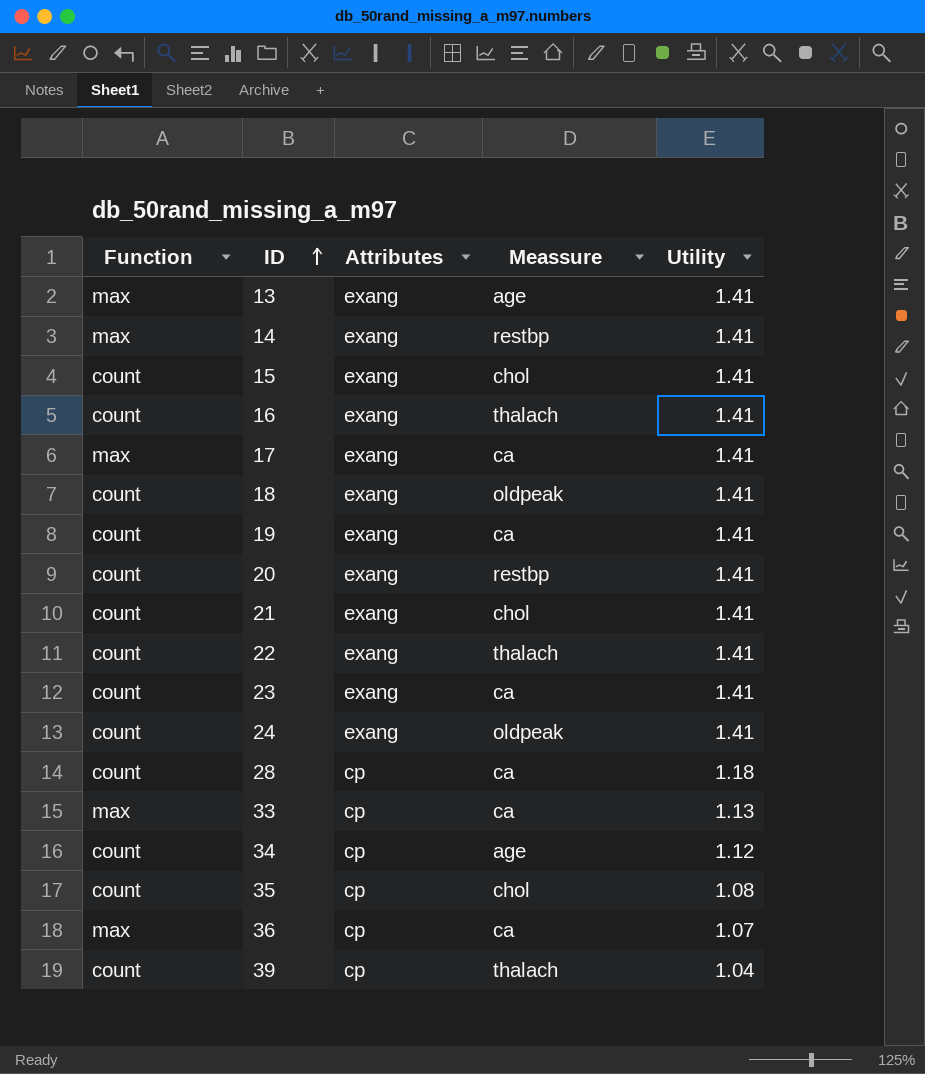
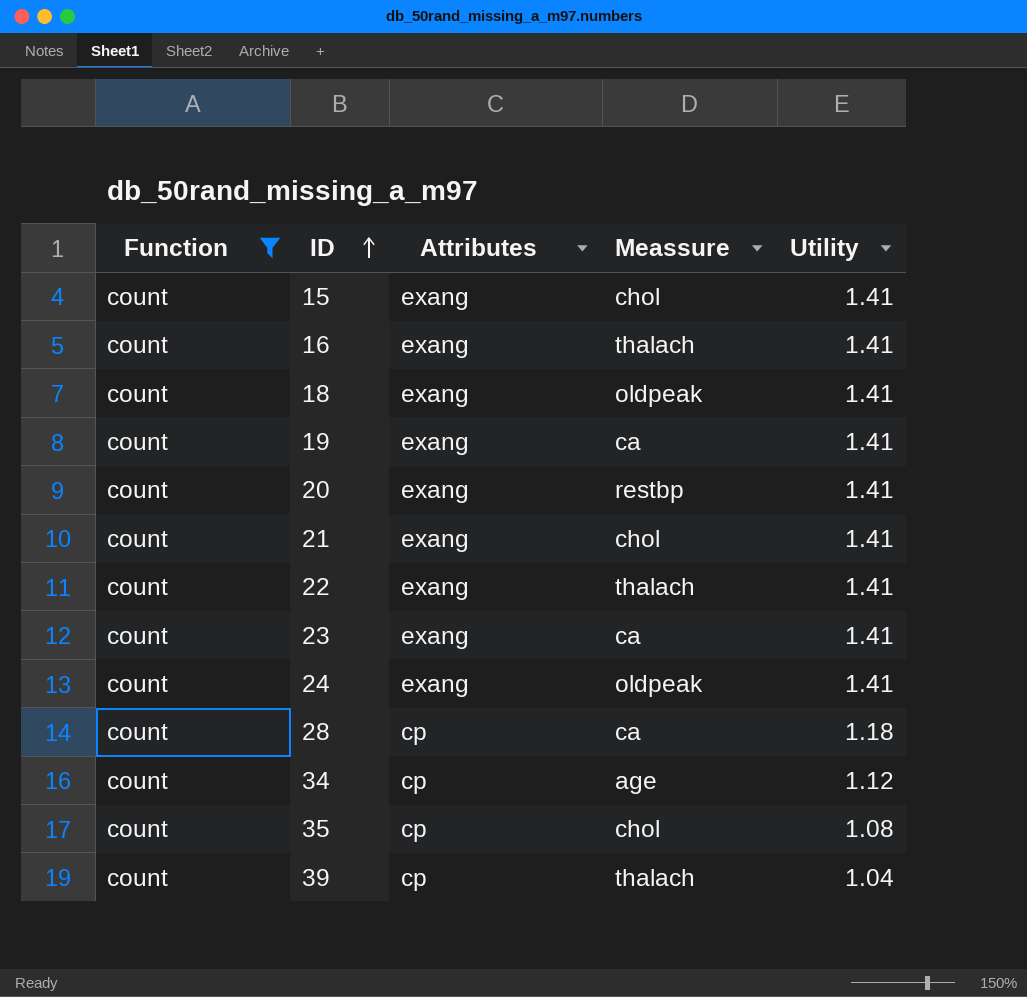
filter: none -> Function = count

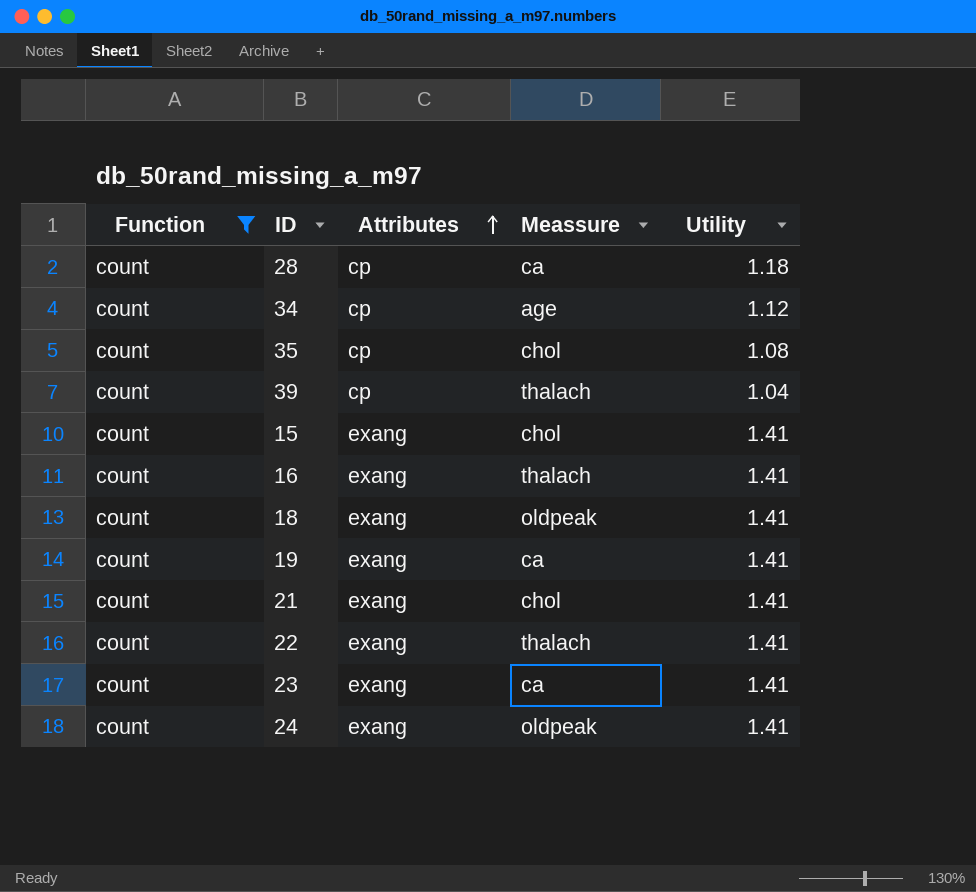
row order: ID ascending -> Attributes ascending
row 20: count | exang | restbp | 1.41 -> none

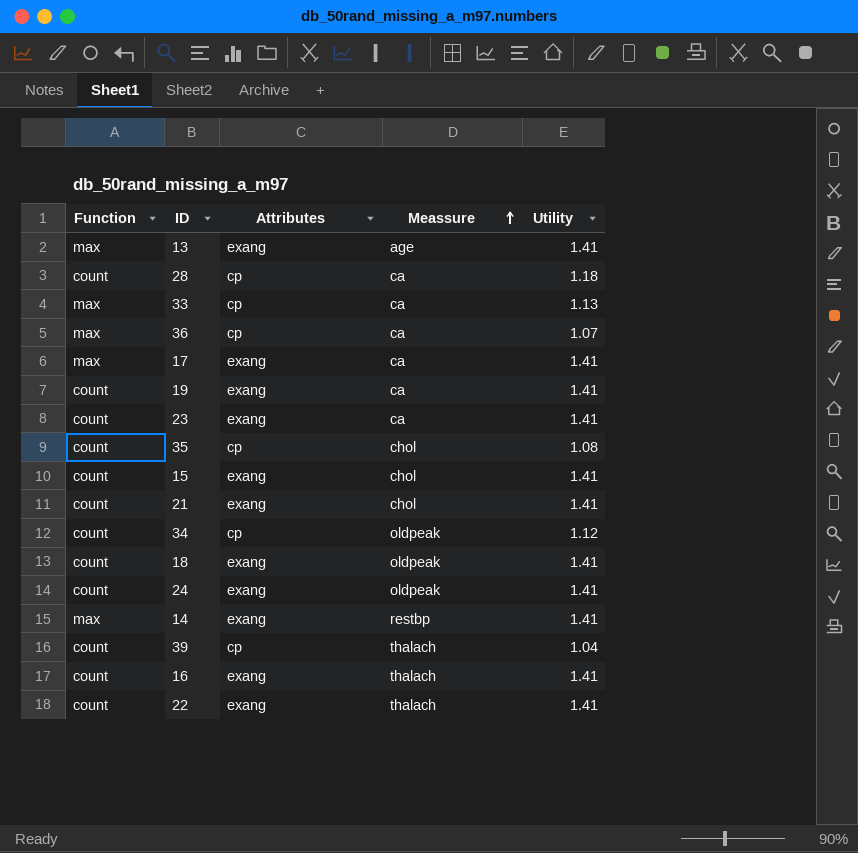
filter: Function = count -> none
row order: Attributes ascending -> Meassure ascending
34 | Meassure: age -> oldpeak

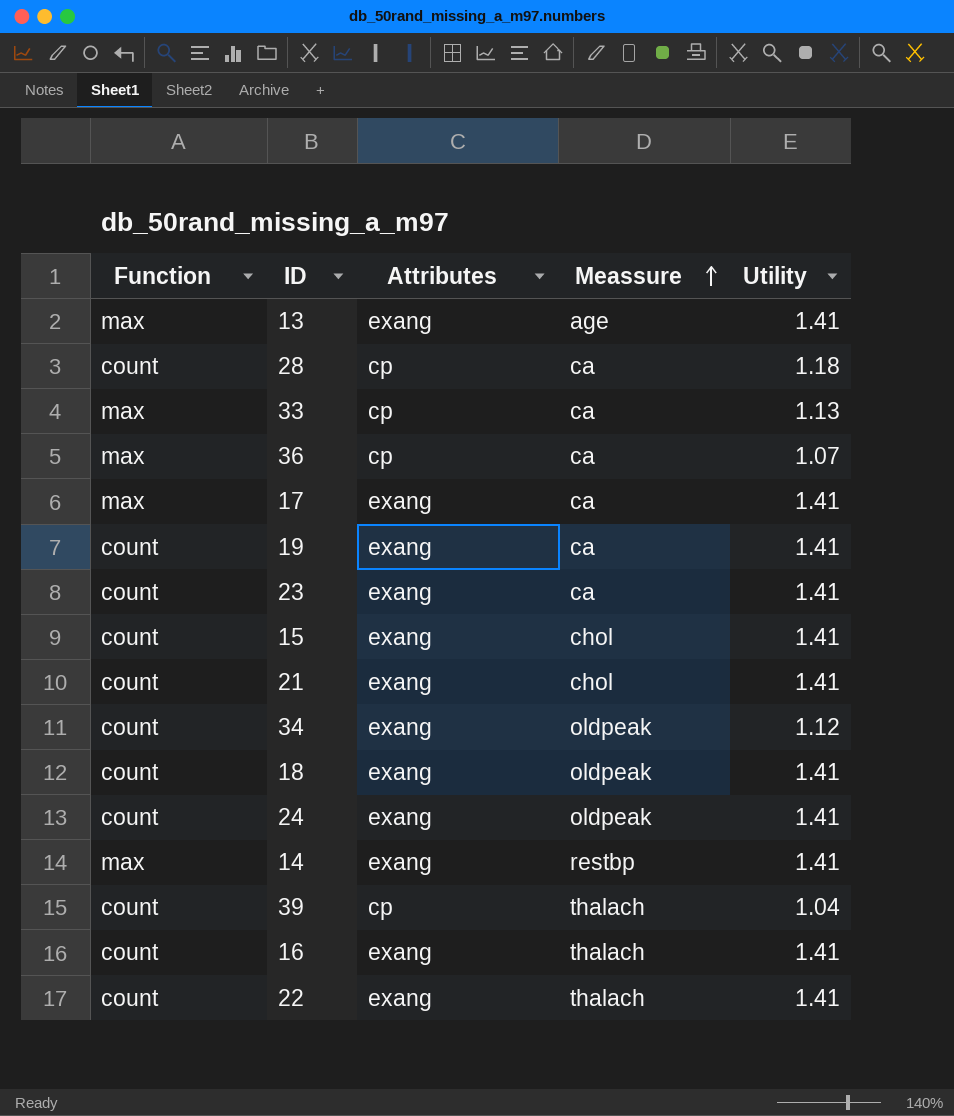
row 35: count | cp | chol | 1.08 -> none
34 | Attributes: cp -> exang

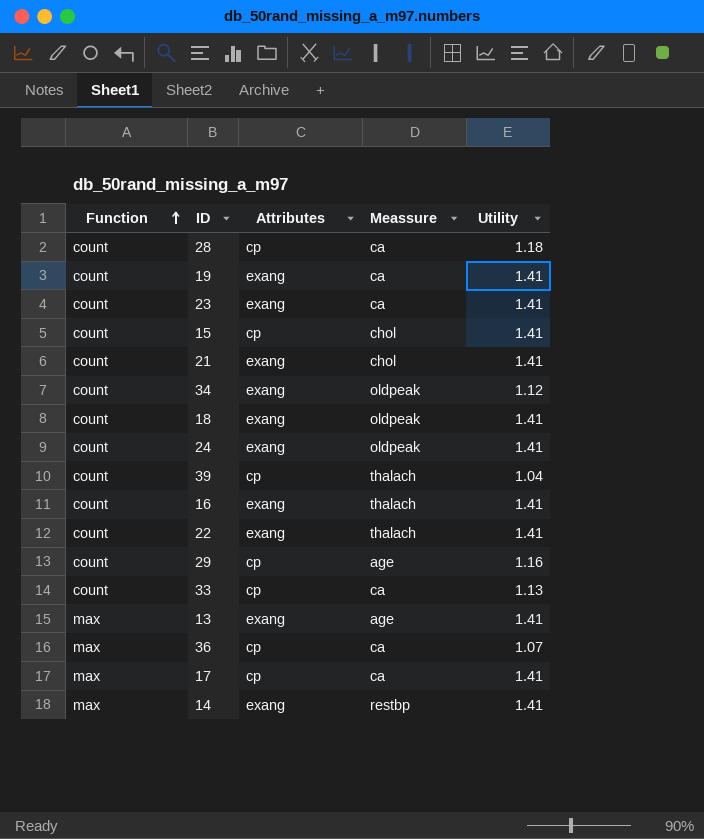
row order: Meassure ascending -> Function ascending
15 | Attributes: exang -> cp
row 29: none -> count | cp | age | 1.16
33 | Function: max -> count
17 | Attributes: exang -> cp

